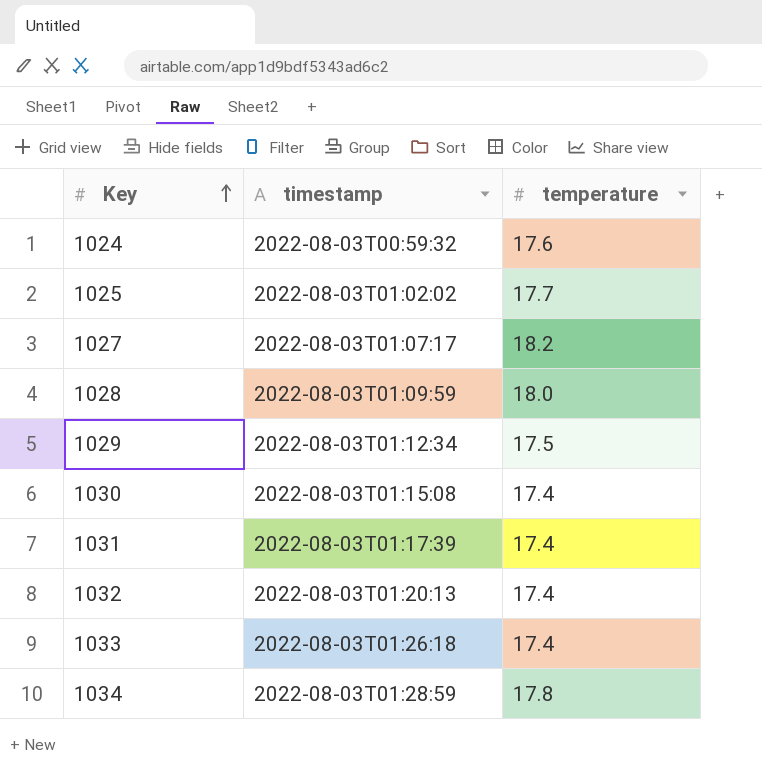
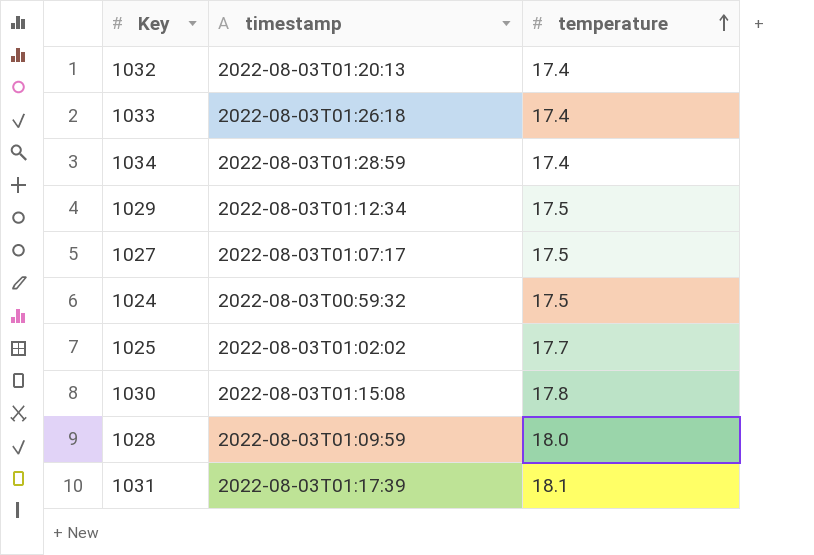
row order: Key ascending -> temperature ascending
1034 | temperature: 17.8 -> 17.4
1027 | temperature: 18.2 -> 17.5
1024 | temperature: 17.6 -> 17.5
1030 | temperature: 17.4 -> 17.8
1031 | temperature: 17.4 -> 18.1

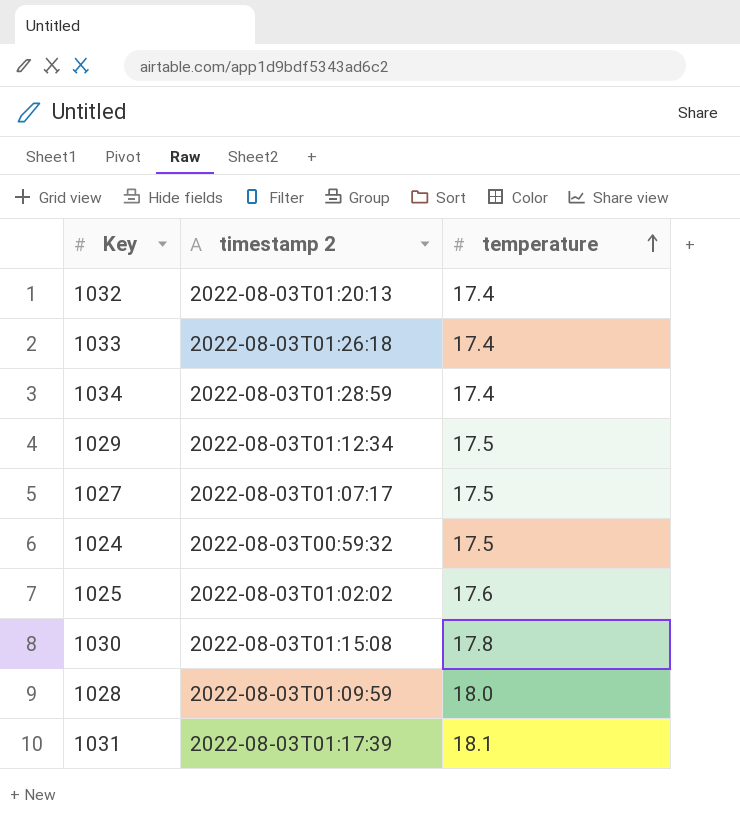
column name: timestamp -> timestamp 2
1025 | temperature: 17.7 -> 17.6

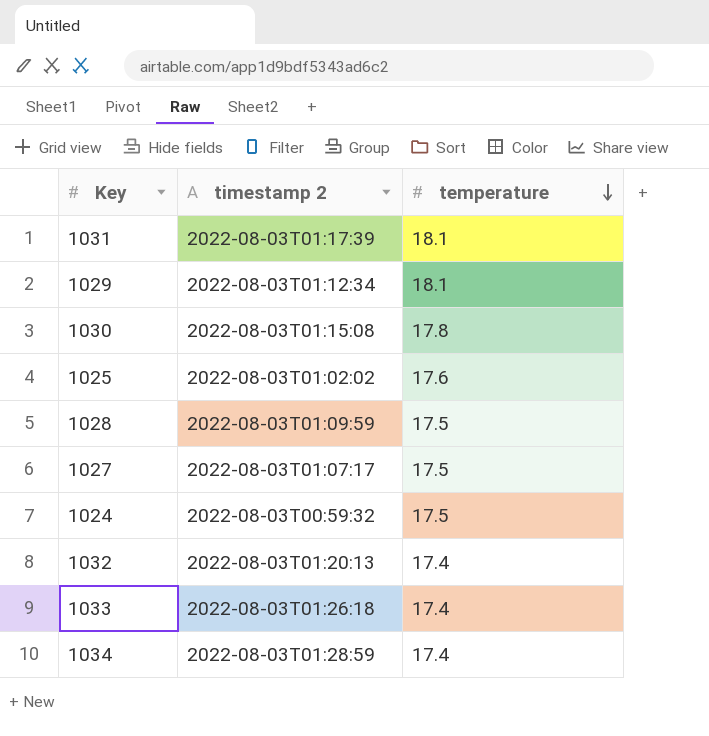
row order: temperature ascending -> temperature descending
1029 | temperature: 17.5 -> 18.1
1028 | temperature: 18.0 -> 17.5

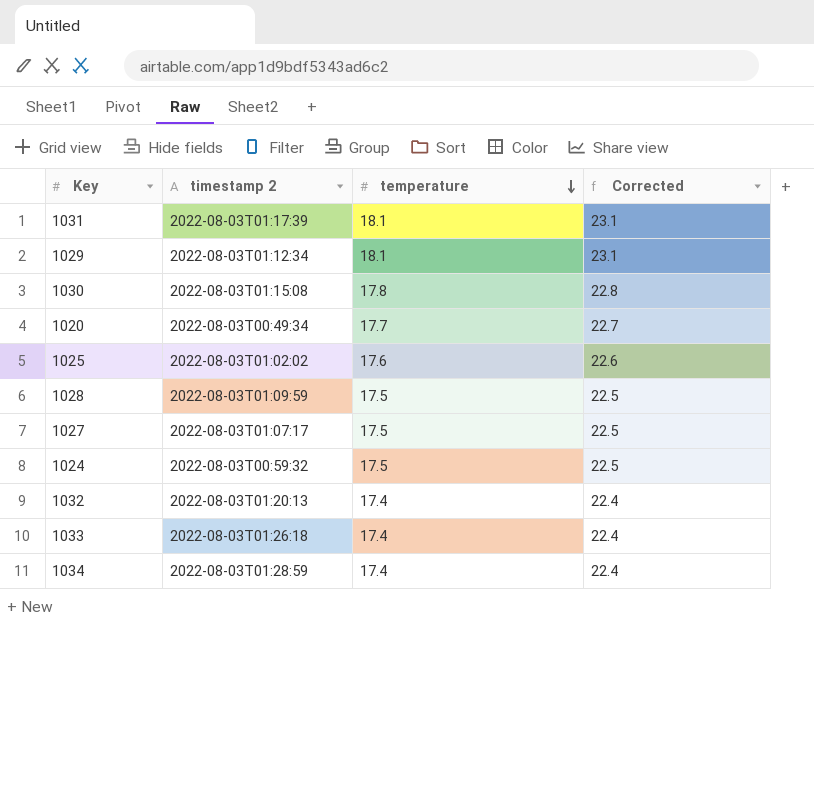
column Corrected | formula: none -> [temperature] + 5
row 1020: none -> 2022-08-03T00:49:34 | 17.7 | 22.7

